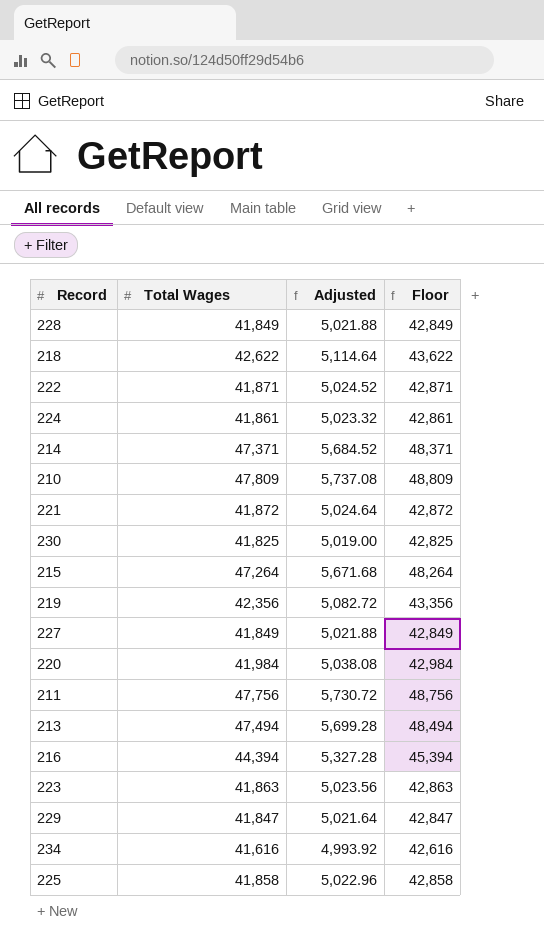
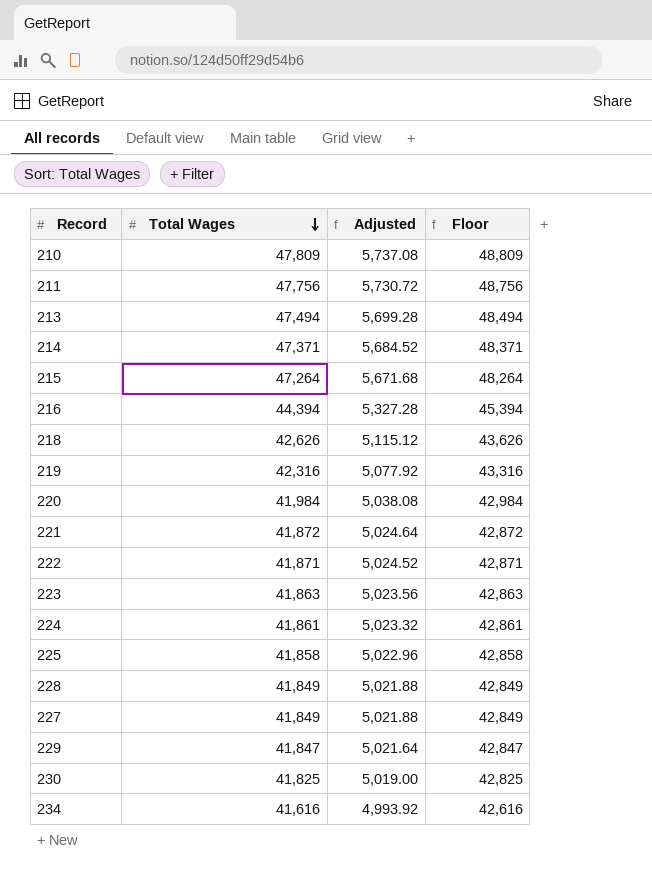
row order: none -> Total Wages descending
218 | Total Wages: 42,622 -> 42,626
218 | Adjusted: 5,114.64 -> 5,115.12
218 | Floor: 43,622 -> 43,626
219 | Total Wages: 42,356 -> 42,316
219 | Adjusted: 5,082.72 -> 5,077.92
219 | Floor: 43,356 -> 43,316

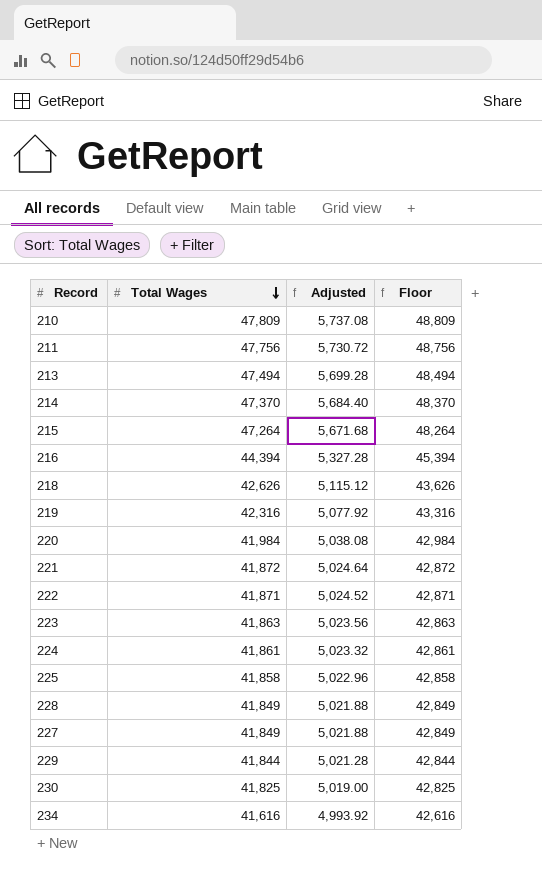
214 | Total Wages: 47,371 -> 47,370
214 | Adjusted: 5,684.52 -> 5,684.40
214 | Floor: 48,371 -> 48,370
229 | Total Wages: 41,847 -> 41,844
229 | Adjusted: 5,021.64 -> 5,021.28
229 | Floor: 42,847 -> 42,844

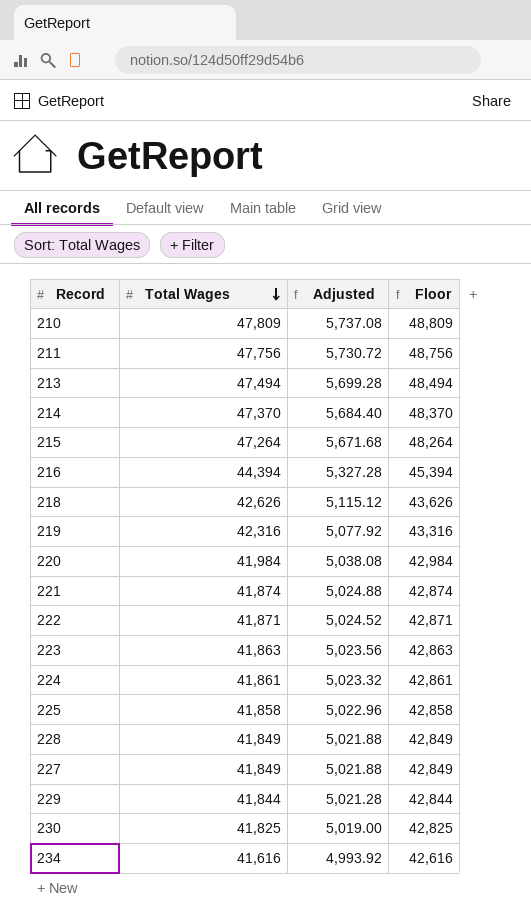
221 | Total Wages: 41,872 -> 41,874
221 | Adjusted: 5,024.64 -> 5,024.88
221 | Floor: 42,872 -> 42,874

